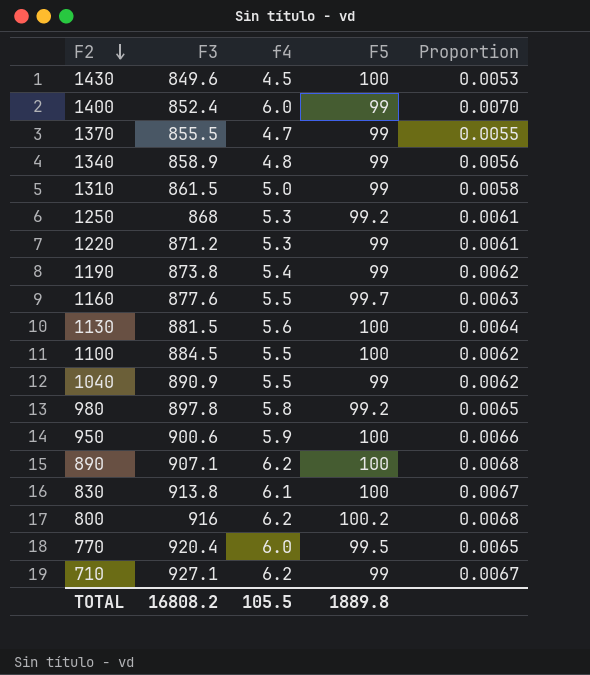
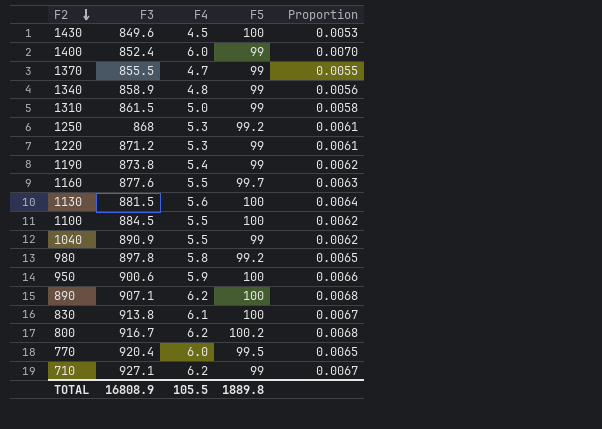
column name: f4 -> F4
800 | F3: 916 -> 916.7
TOTAL | F3: 16808.2 -> 16808.9

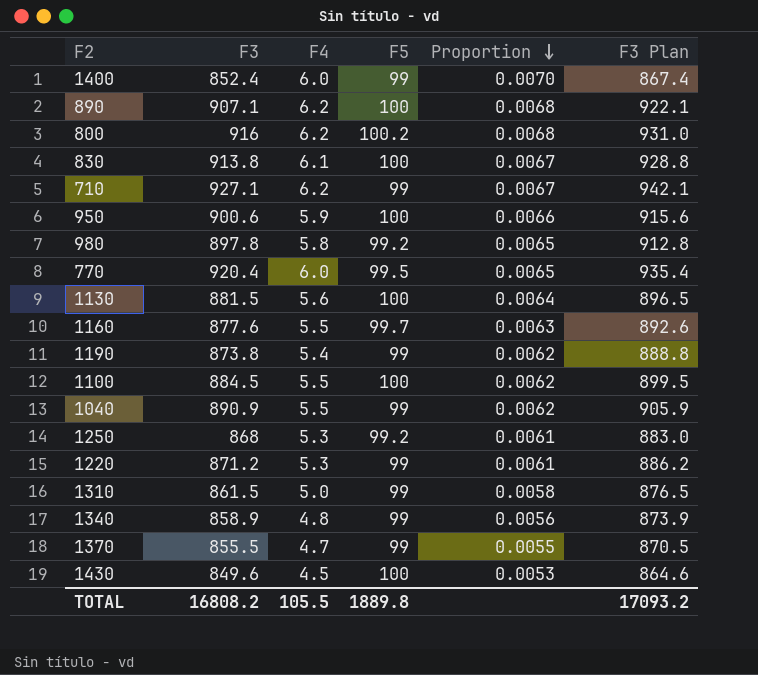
row order: F2 descending -> Proportion descending
column F3 Plan | formula: none -> [F3] + 15
800 | F3: 916.7 -> 916
TOTAL | F3: 16808.9 -> 16808.2

